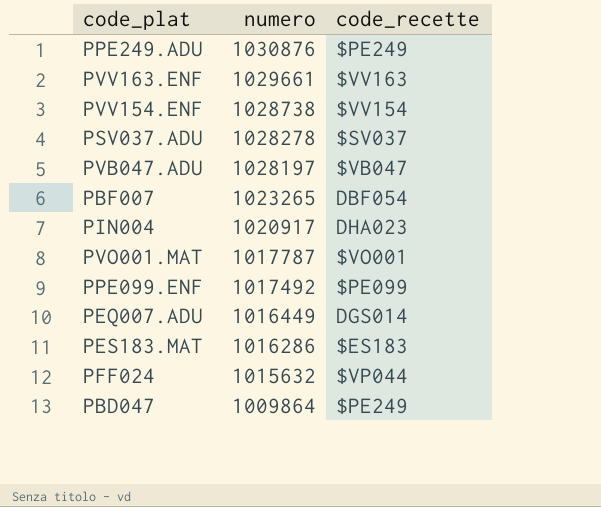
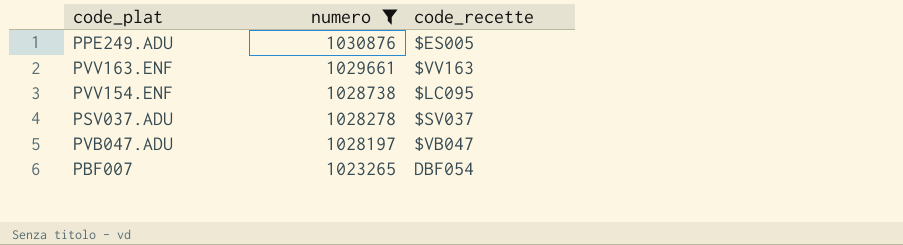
filter: none -> numero >= 1023265
PPE249.ADU | code_recette: $PE249 -> $ES005
PVV154.ENF | code_recette: $VV154 -> $LC095

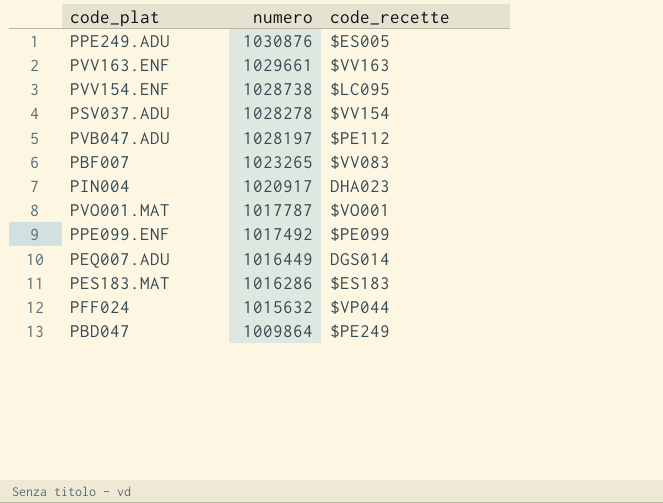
filter: numero >= 1023265 -> none
PSV037.ADU | code_recette: $SV037 -> $VV154
PVB047.ADU | code_recette: $VB047 -> $PE112
PBF007 | code_recette: DBF054 -> $VV083

